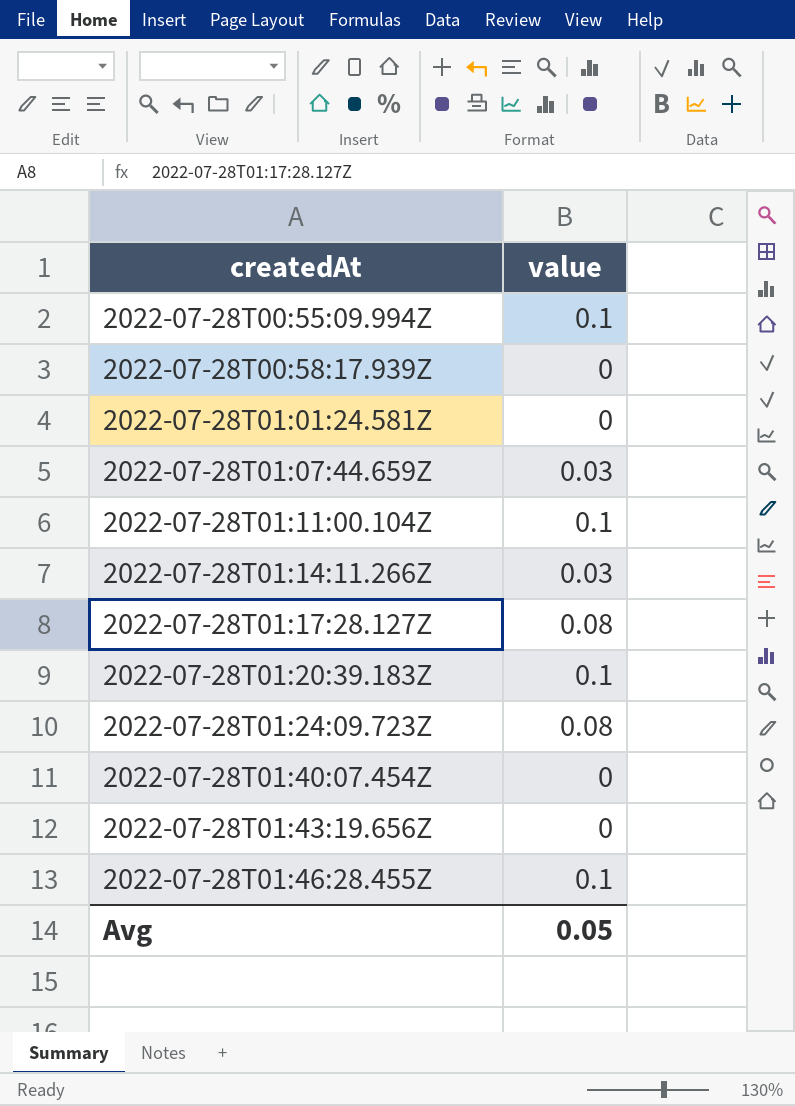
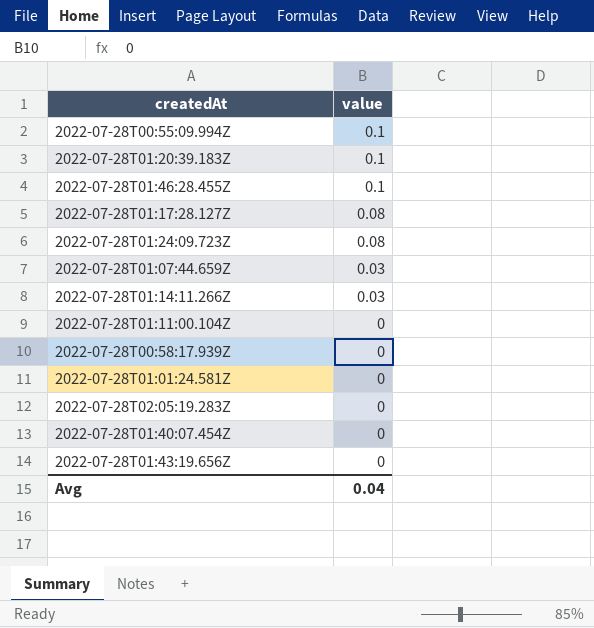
row order: createdAt ascending -> value descending
2022-07-28T01:11:00.104Z | value: 0.1 -> 0
row 2022-07-28T02:05:19.283Z: none -> 0
Avg | value: 0.05 -> 0.04

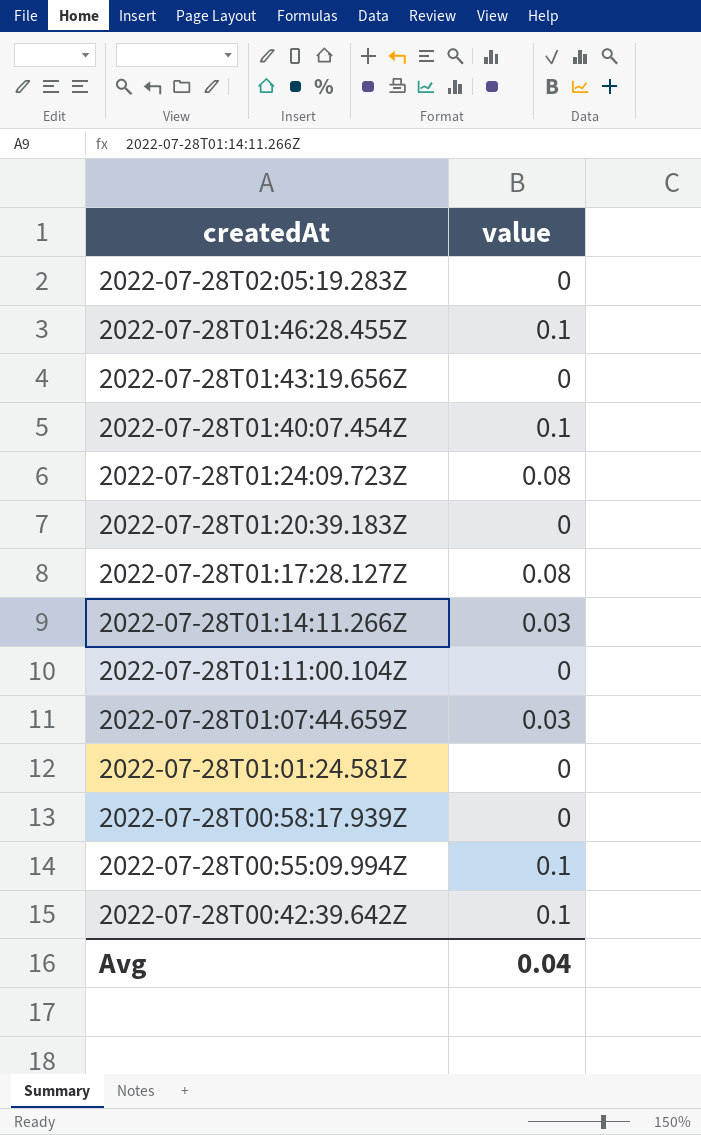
row order: value descending -> createdAt descending
2022-07-28T01:40:07.454Z | value: 0 -> 0.1
2022-07-28T01:20:39.183Z | value: 0.1 -> 0
row 2022-07-28T00:42:39.642Z: none -> 0.1

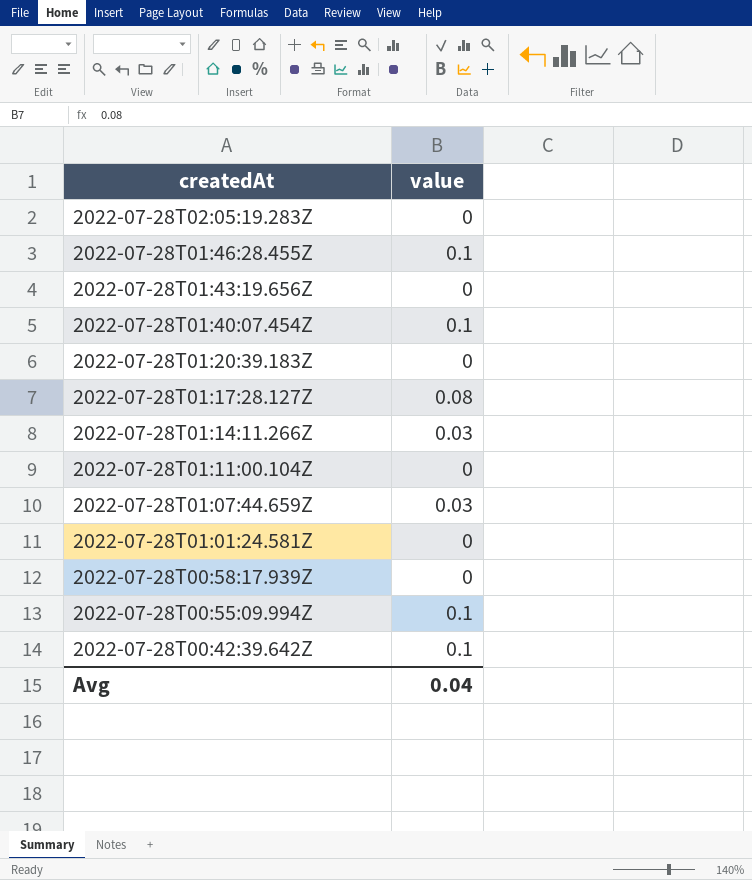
row 2022-07-28T01:24:09.723Z: 0.08 -> none

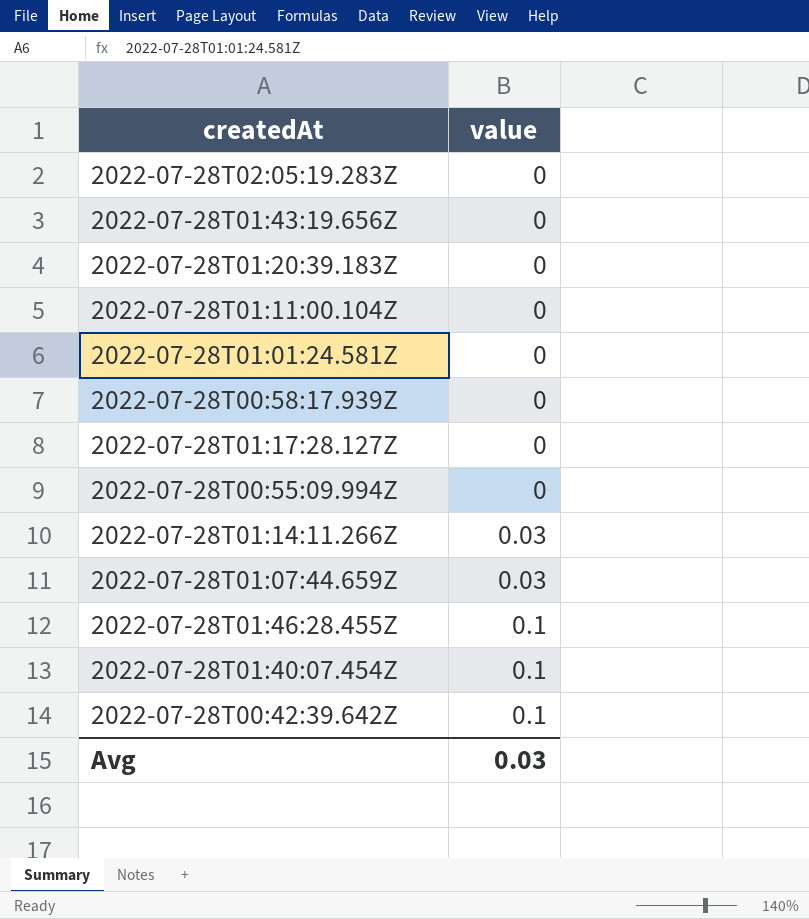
row order: createdAt descending -> value ascending
2022-07-28T01:17:28.127Z | value: 0.08 -> 0
2022-07-28T00:55:09.994Z | value: 0.1 -> 0
Avg | value: 0.04 -> 0.03

